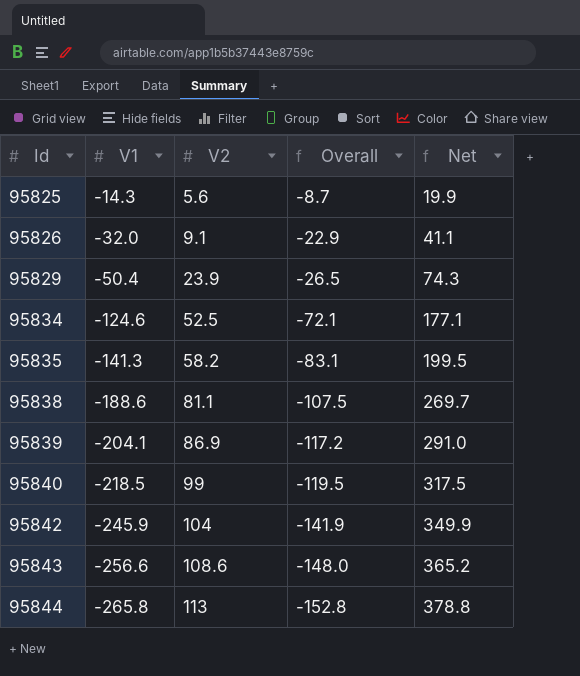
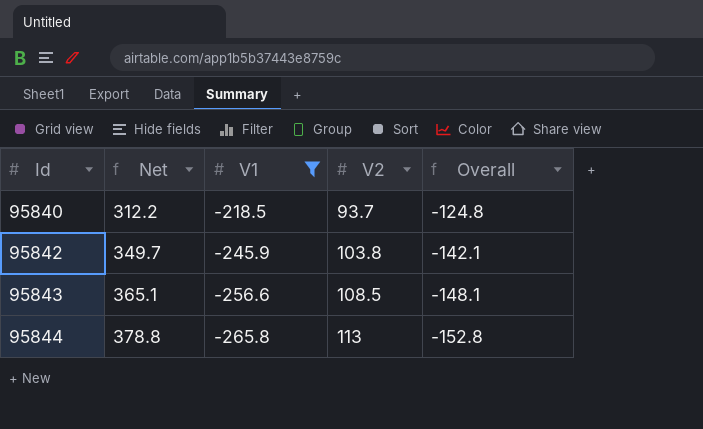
filter: none -> V1 <= -218.5
column Net | position: 5 -> 2
95840 | Net: 317.5 -> 312.2
95840 | V2: 99 -> 93.7
95840 | Overall: -119.5 -> -124.8
95842 | Net: 349.9 -> 349.7
95842 | V2: 104 -> 103.8
95842 | Overall: -141.9 -> -142.1
95843 | Net: 365.2 -> 365.1
95843 | V2: 108.6 -> 108.5
95843 | Overall: -148.0 -> -148.1

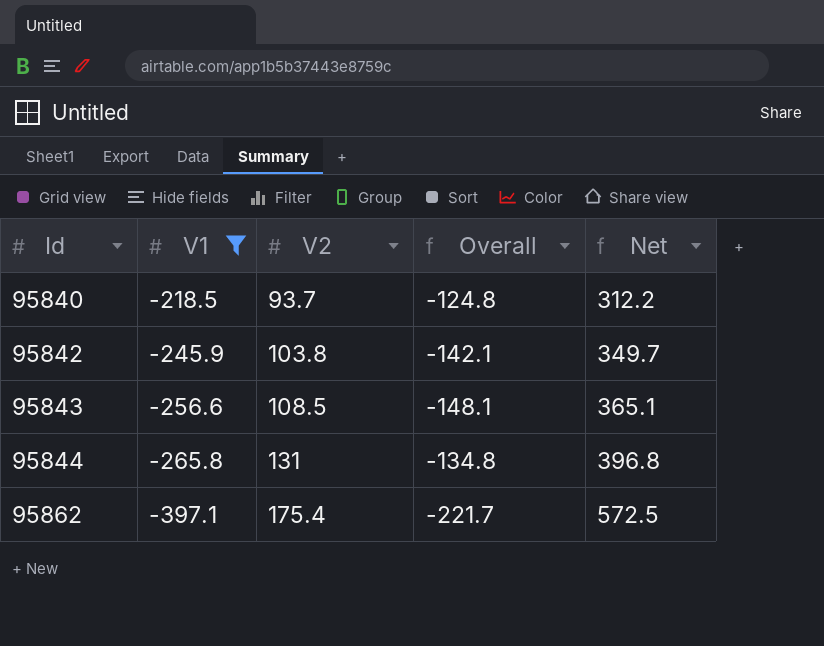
column Net | position: 2 -> 5
95844 | V2: 113 -> 131
95844 | Overall: -152.8 -> -134.8
95844 | Net: 378.8 -> 396.8
row 95862: none -> -397.1 | 175.4 | -221.7 | 572.5

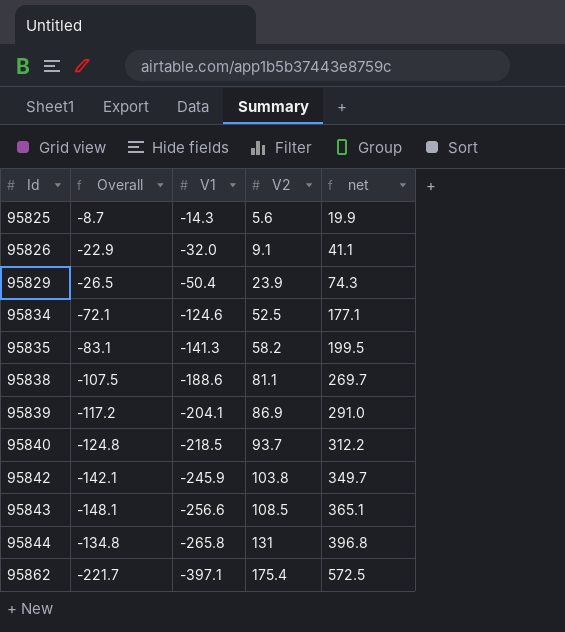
filter: V1 <= -218.5 -> none
column Overall | position: 4 -> 2
column name: Net -> net

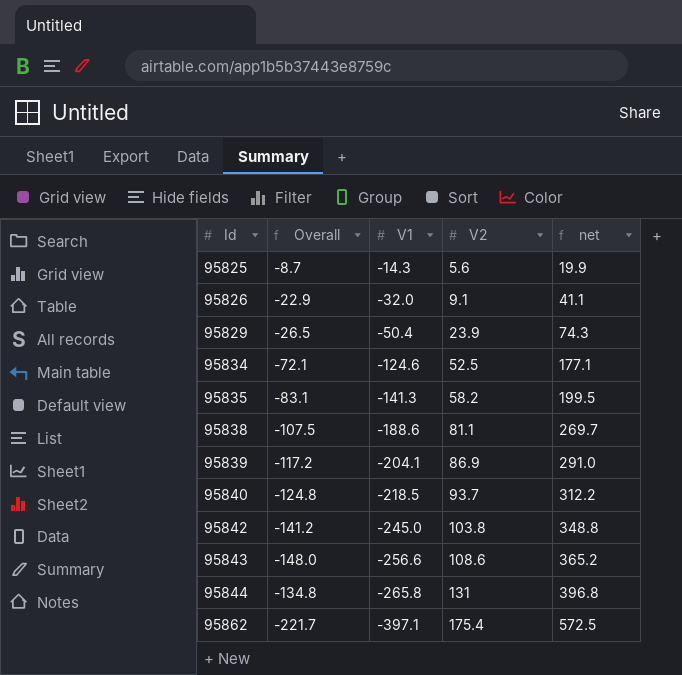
95842 | Overall: -142.1 -> -141.2
95842 | V1: -245.9 -> -245.0
95842 | net: 349.7 -> 348.8
95843 | Overall: -148.1 -> -148.0
95843 | V2: 108.5 -> 108.6
95843 | net: 365.1 -> 365.2

